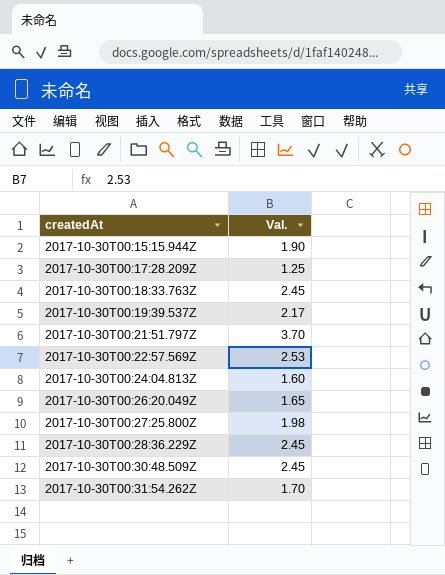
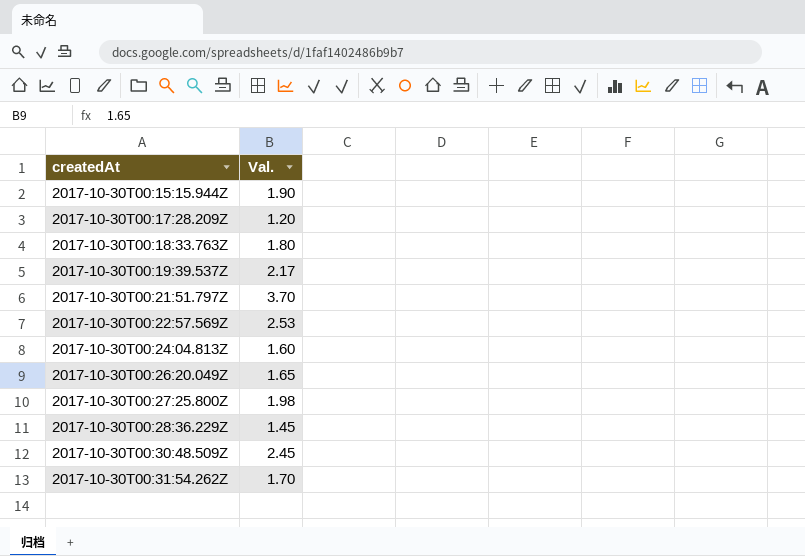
2017-10-30T00:17:28.209Z | Val.: 1.25 -> 1.20
2017-10-30T00:18:33.763Z | Val.: 2.45 -> 1.80
2017-10-30T00:28:36.229Z | Val.: 2.45 -> 1.45

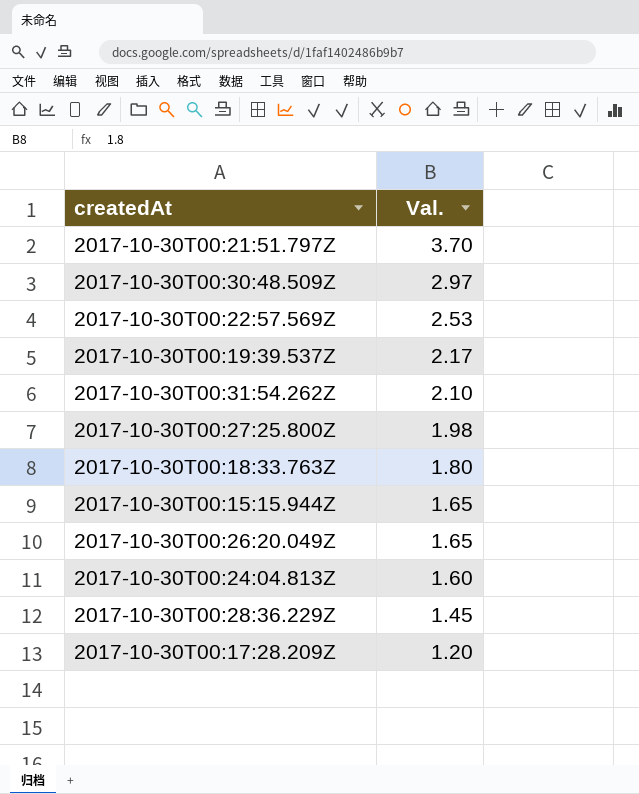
row order: createdAt ascending -> Val. descending
2017-10-30T00:30:48.509Z | Val.: 2.45 -> 2.97
2017-10-30T00:31:54.262Z | Val.: 1.70 -> 2.10
2017-10-30T00:15:15.944Z | Val.: 1.90 -> 1.65

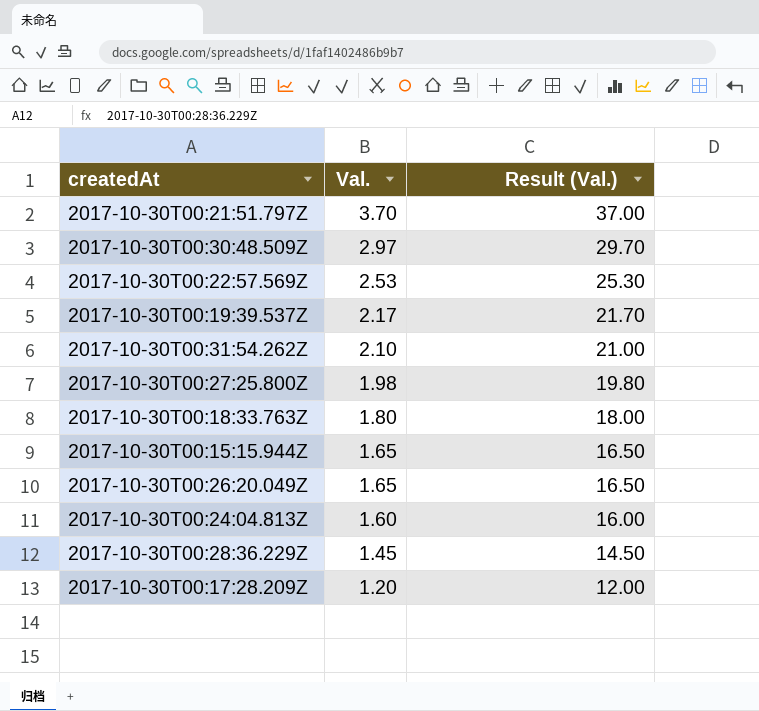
column Result (Val.) | formula: none -> [Val.] * 10

